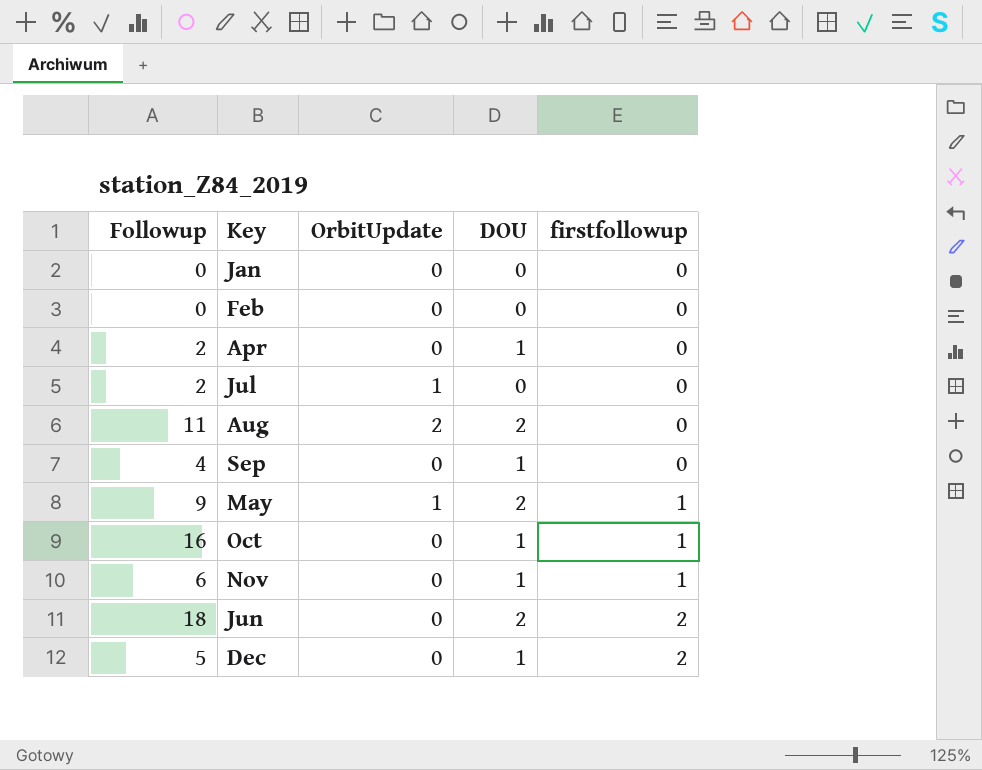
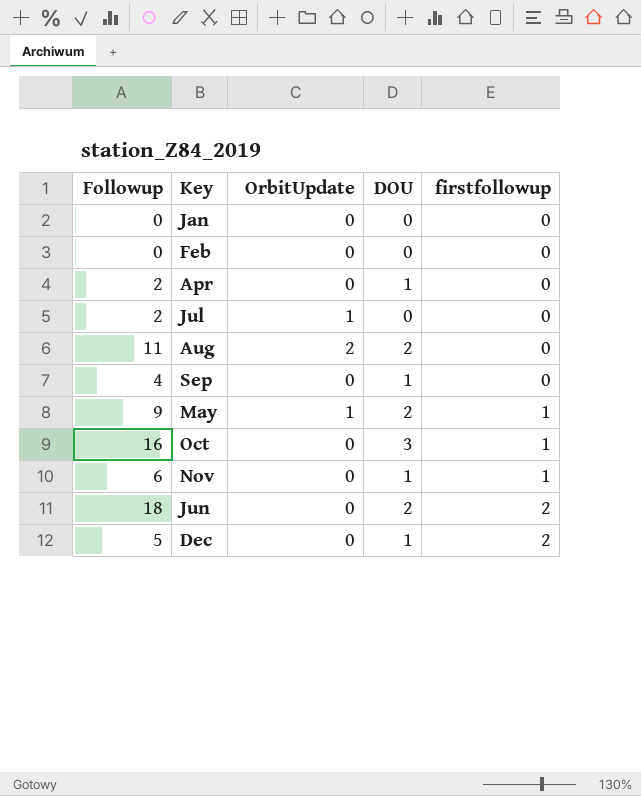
Oct | DOU: 1 -> 3

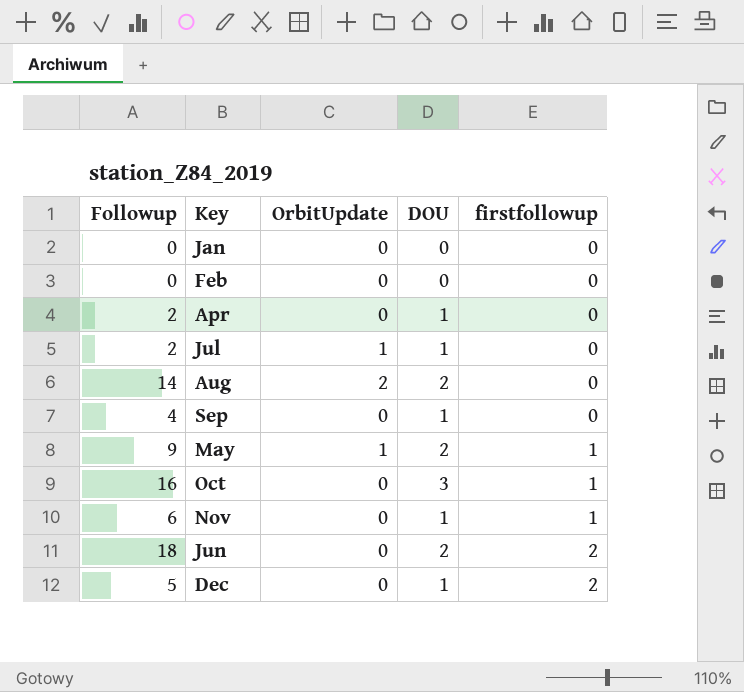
Jul | DOU: 0 -> 1
Aug | Followup: 11 -> 14

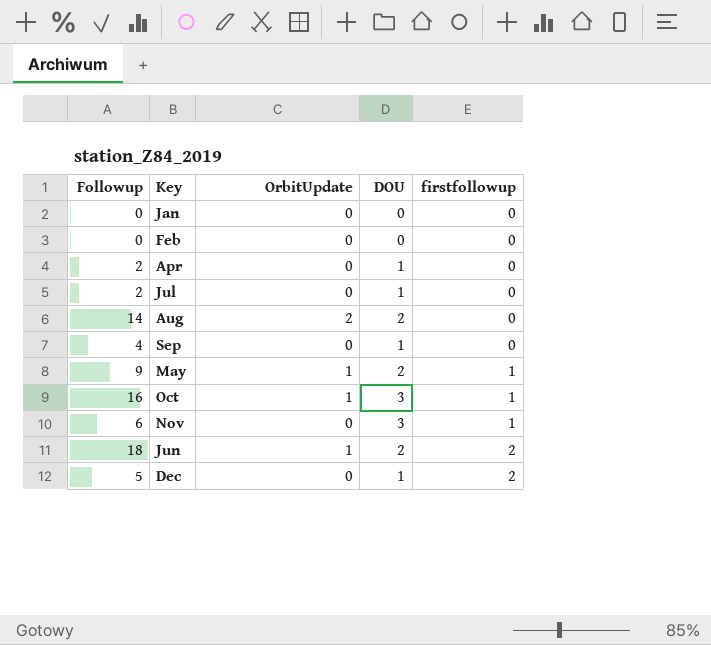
Jul | OrbitUpdate: 1 -> 0
Oct | OrbitUpdate: 0 -> 1
Nov | DOU: 1 -> 3
Jun | OrbitUpdate: 0 -> 1

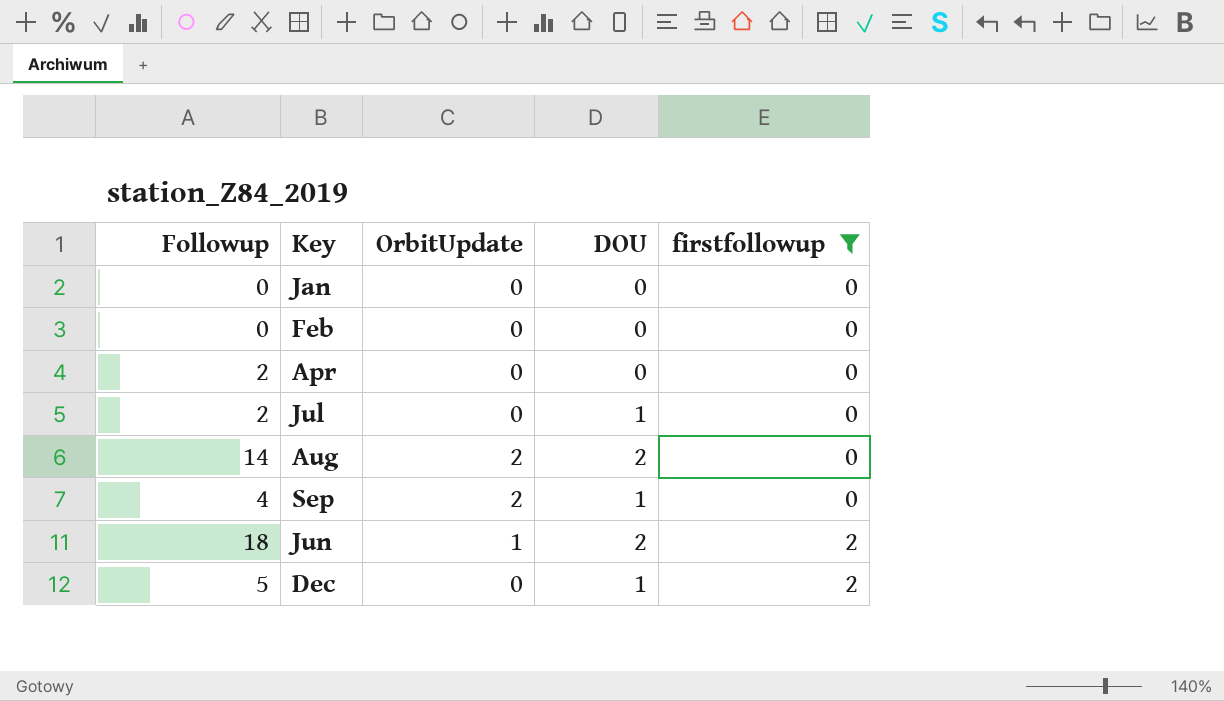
filter: none -> firstfollowup != 1
Apr | DOU: 1 -> 0
Sep | OrbitUpdate: 0 -> 2

